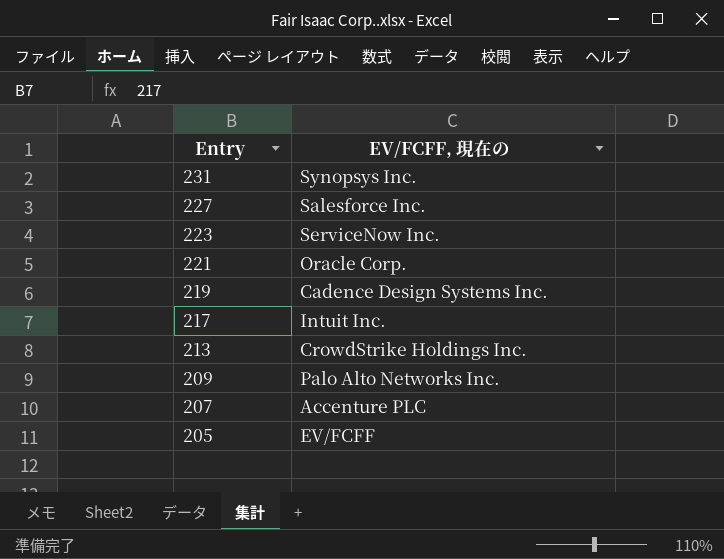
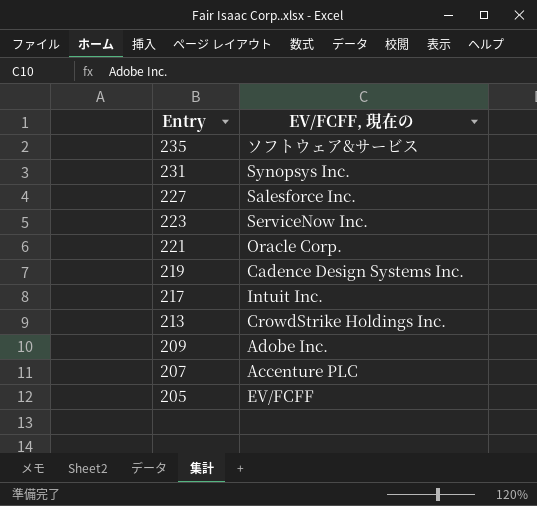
row 235: none -> ソフトウェア&サービス
209 | EV/FCFF, 現在の: Palo Alto Networks Inc. -> Adobe Inc.

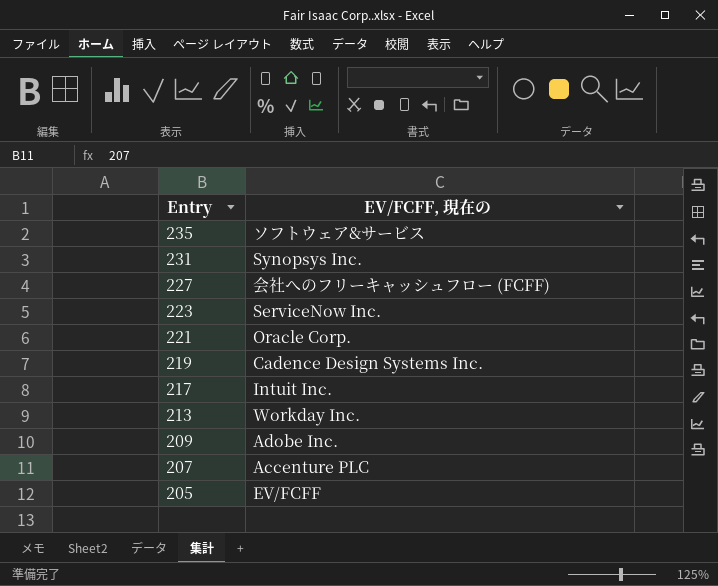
227 | EV/FCFF, 現在の: Salesforce Inc. -> 会社へのフリーキャッシュフロー (FCFF)
213 | EV/FCFF, 現在の: CrowdStrike Holdings Inc. -> Workday Inc.

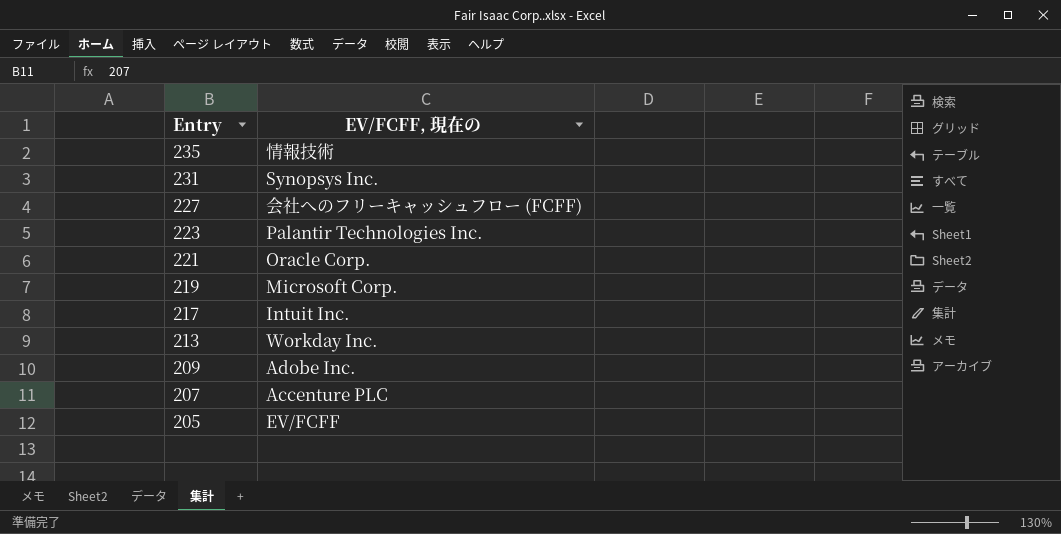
235 | EV/FCFF, 現在の: ソフトウェア&サービス -> 情報技術
223 | EV/FCFF, 現在の: ServiceNow Inc. -> Palantir Technologies Inc.
219 | EV/FCFF, 現在の: Cadence Design Systems Inc. -> Microsoft Corp.

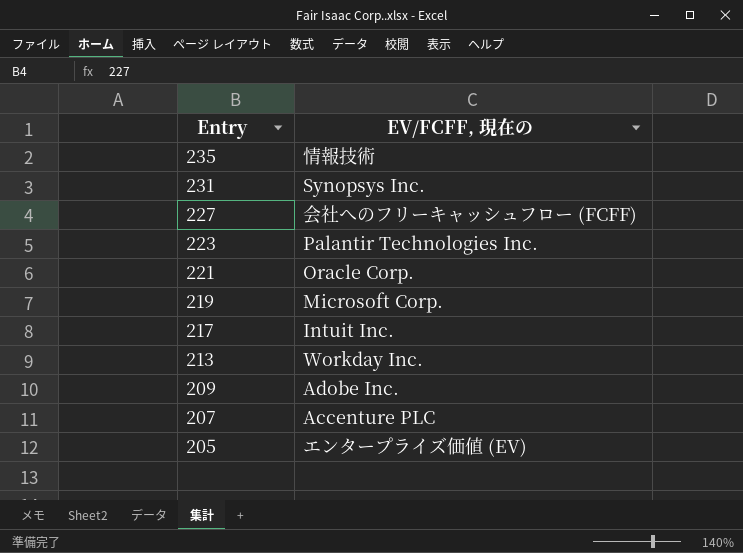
205 | EV/FCFF, 現在の: EV/FCFF -> エンタープライズ価値 (EV)

